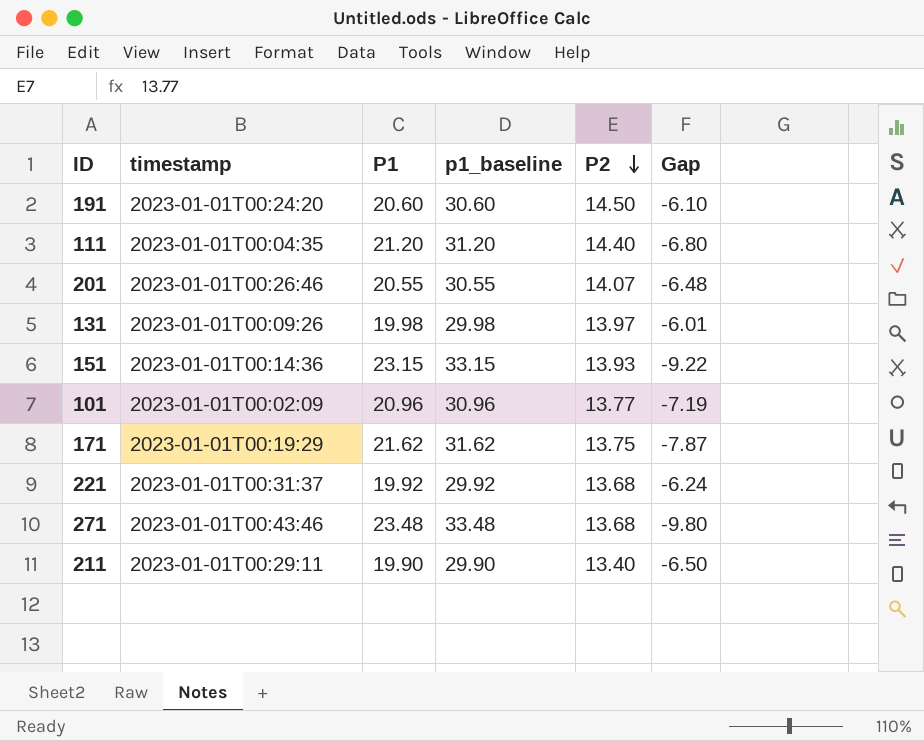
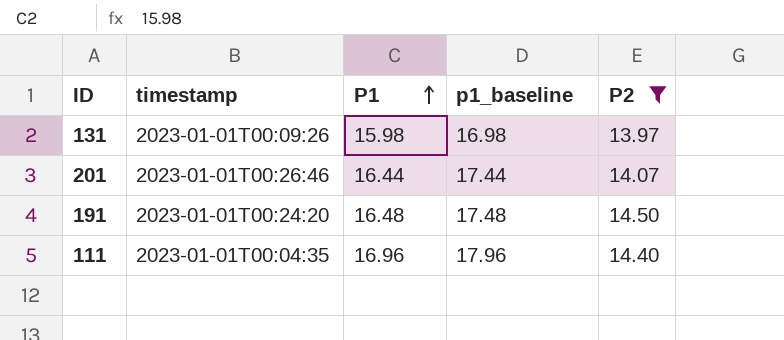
filter: none -> P2 >= 13.97
row order: P2 descending -> P1 ascending
column Gap | formula: [P2] - [P1] -> none
column p1_baseline | formula: [P1] + 10 -> [P1] + 1
131 | P1: 19.98 -> 15.98
201 | P1: 20.55 -> 16.44
191 | P1: 20.60 -> 16.48
111 | P1: 21.20 -> 16.96

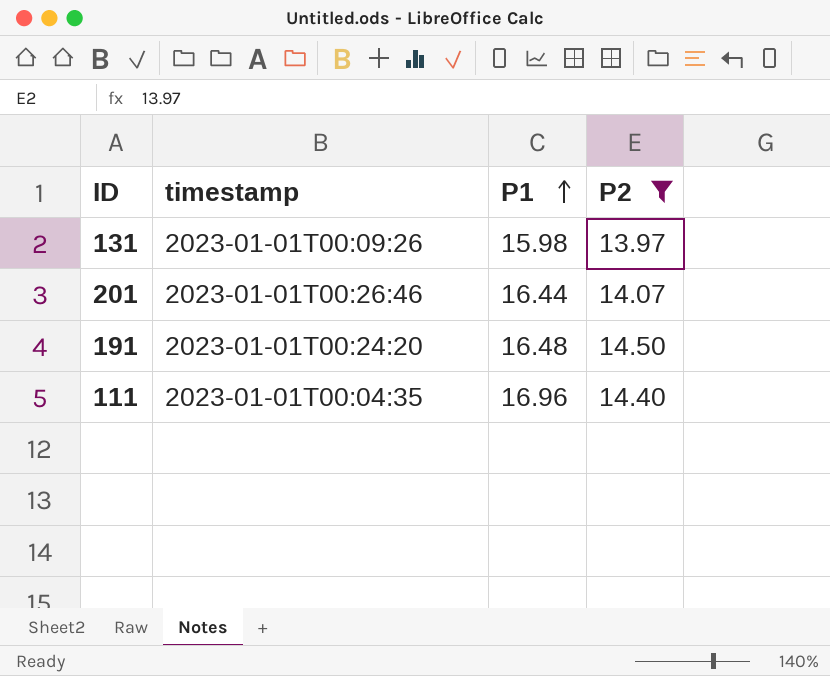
column p1_baseline | formula: [P1] + 1 -> none

